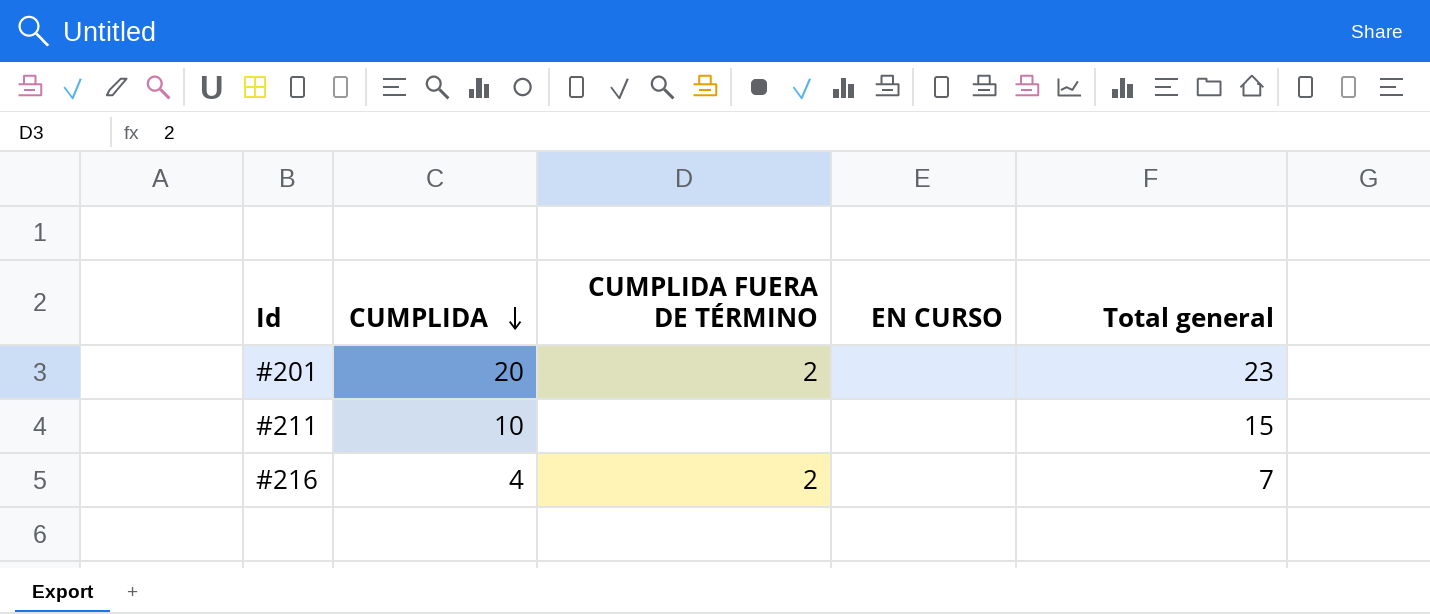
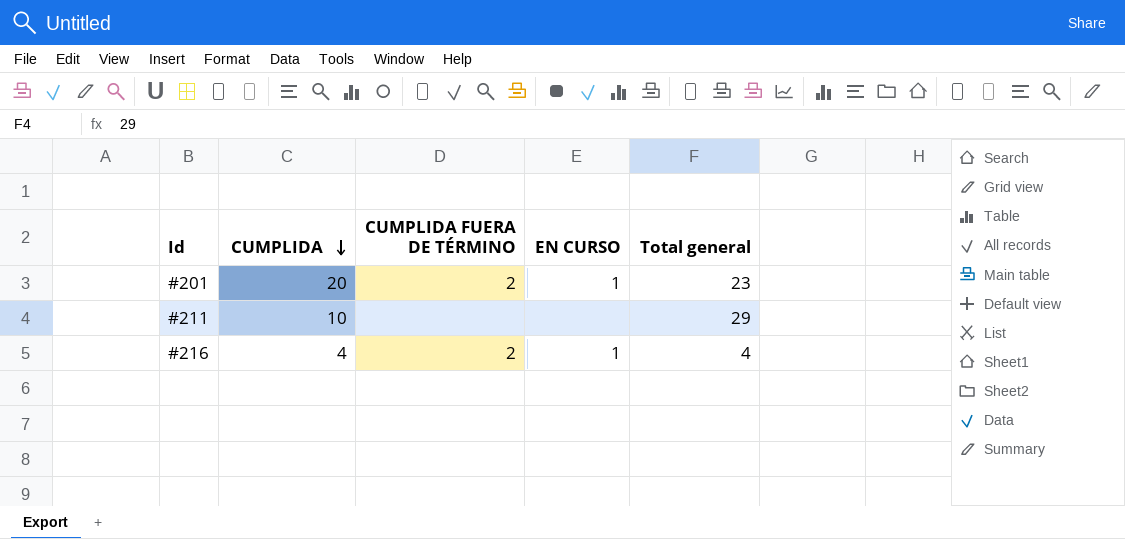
#201 | EN CURSO: none -> 1
#211 | Total general: 15 -> 29
#216 | EN CURSO: none -> 1
#216 | Total general: 7 -> 4

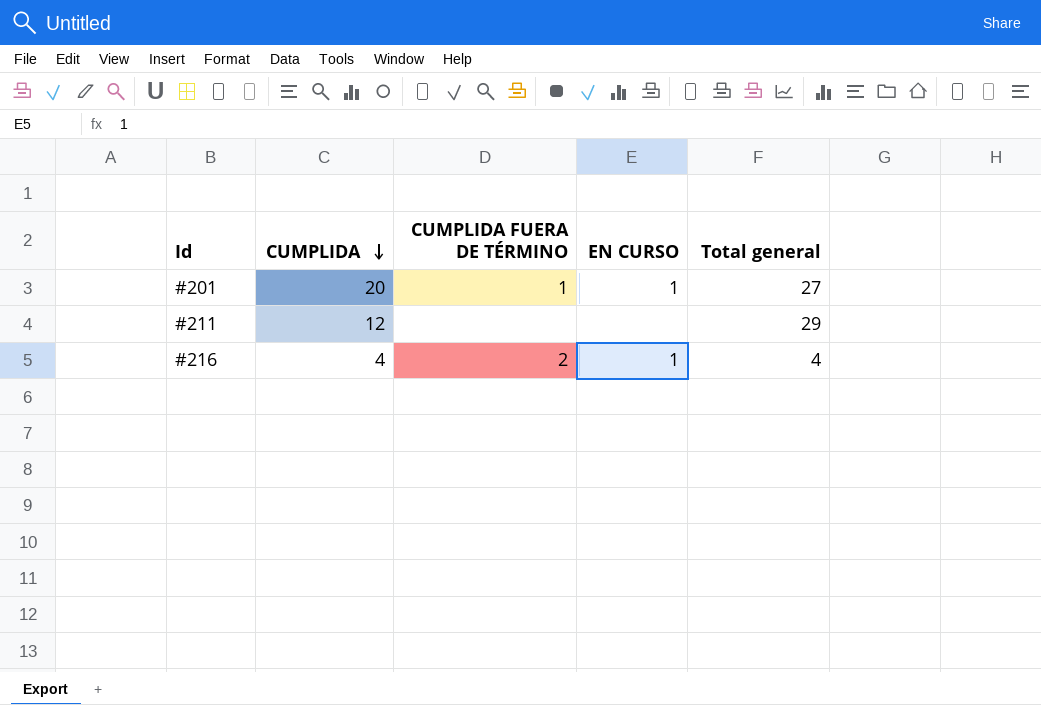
#201 | CUMPLIDA FUERA DE TÉRMINO: 2 -> 1
#201 | Total general: 23 -> 27
#211 | CUMPLIDA: 10 -> 12

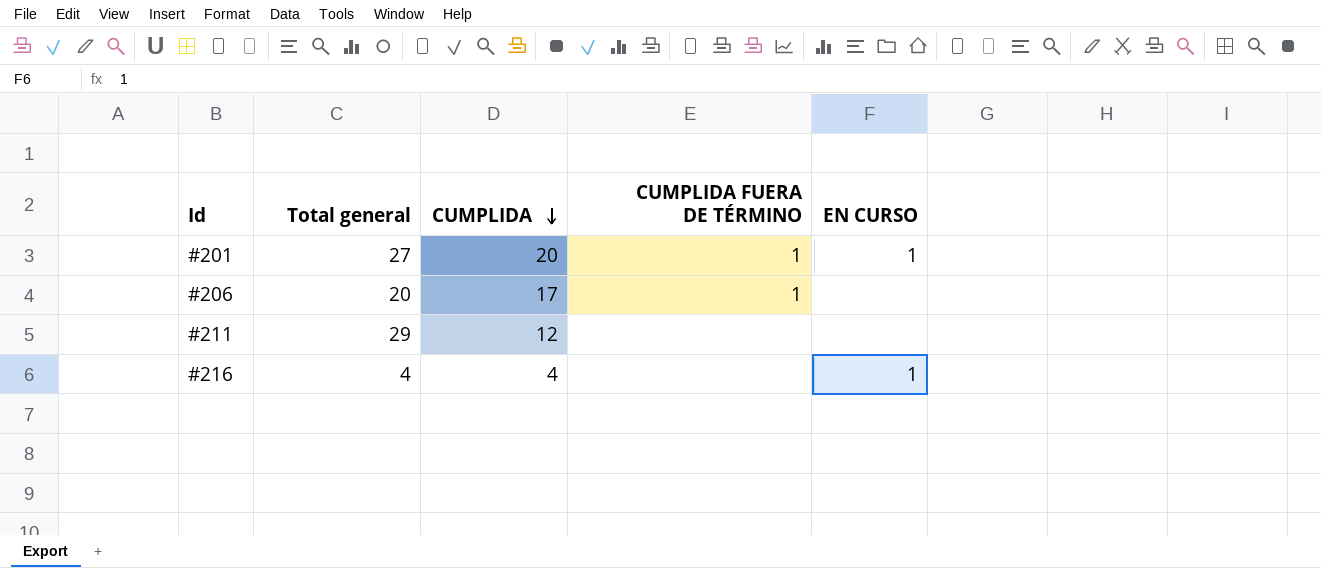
column Total general | position: 5 -> 2
row #206: none -> 20 | 17 | 1 | none
#216 | CUMPLIDA FUERA DE TÉRMINO: 2 -> none

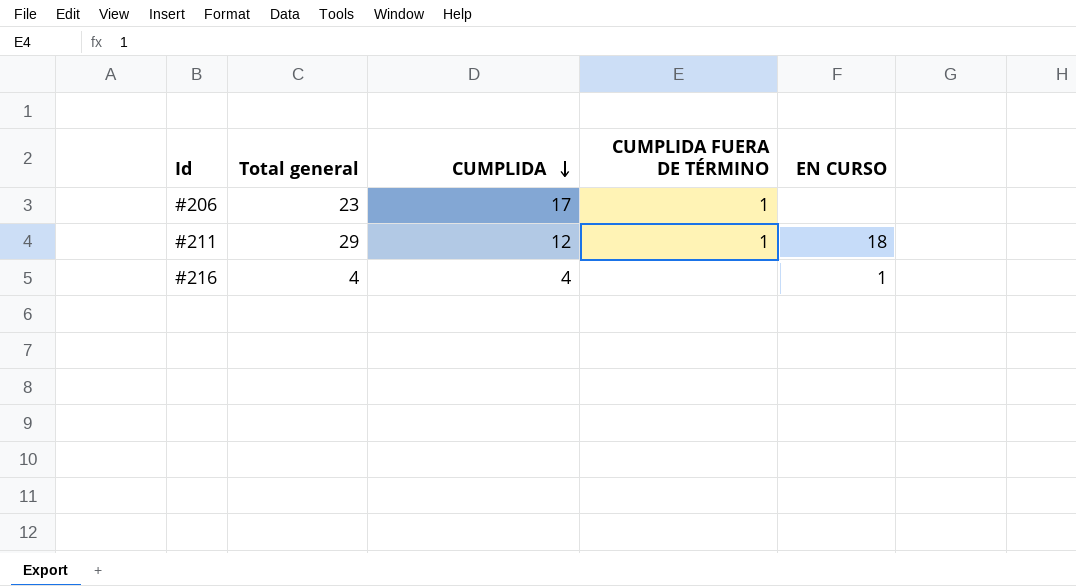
row #201: 27 | 20 | 1 | 1 -> none
#206 | Total general: 20 -> 23
#211 | CUMPLIDA FUERA DE TÉRMINO: none -> 1
#211 | EN CURSO: none -> 18

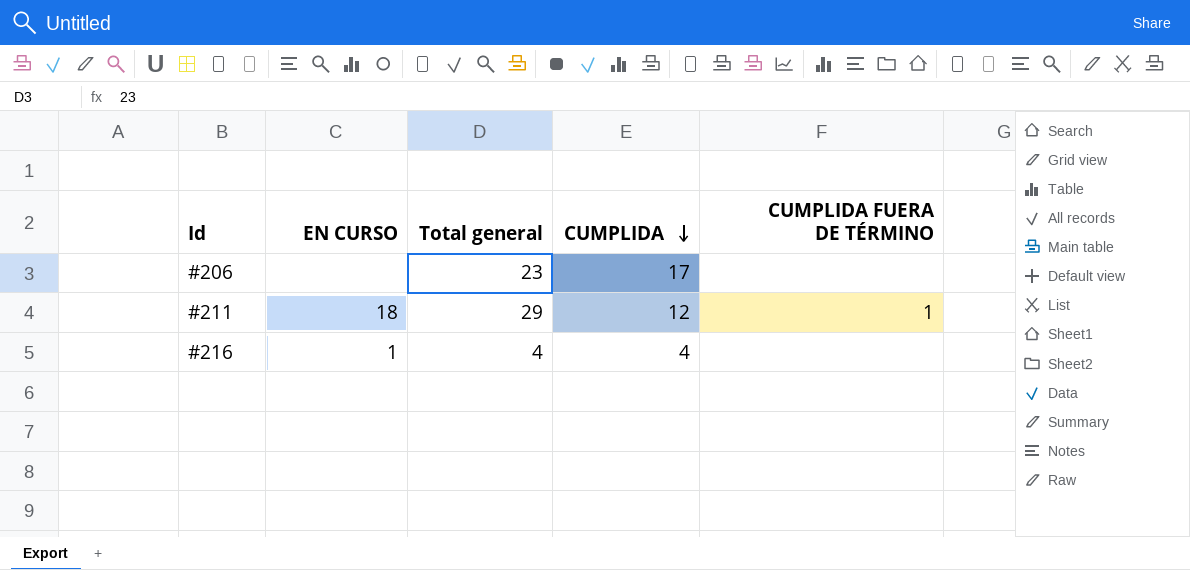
column EN CURSO | position: 5 -> 2
#206 | CUMPLIDA FUERA DE TÉRMINO: 1 -> none

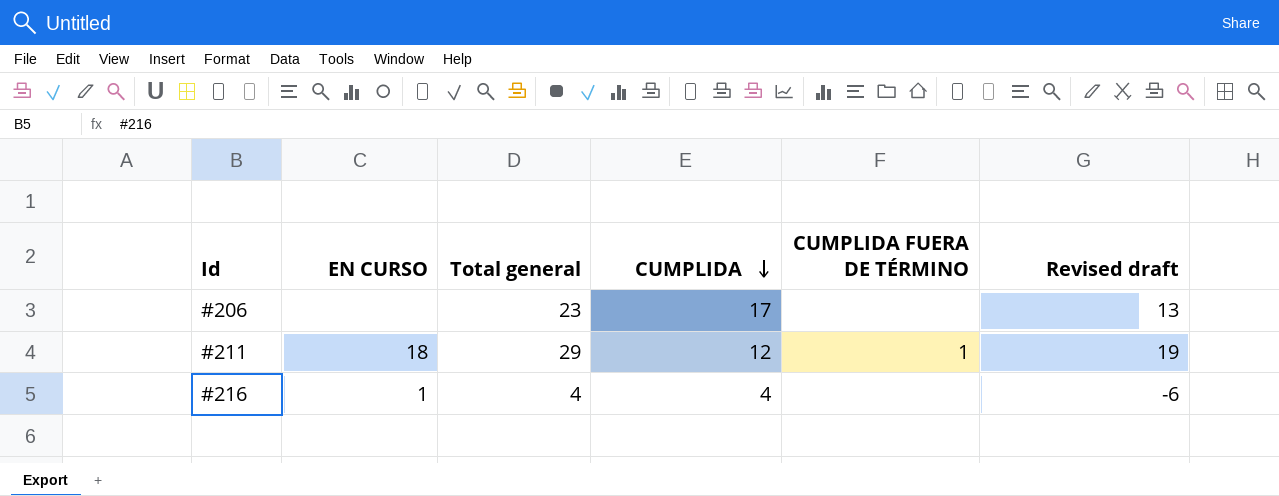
column Revised draft | formula: none -> [Total general] - 10

